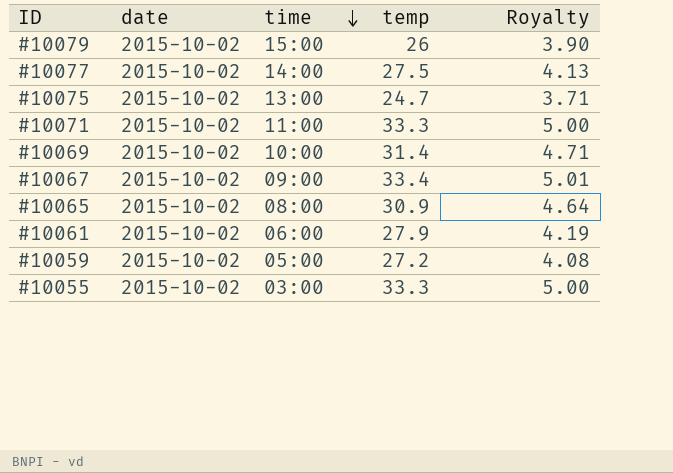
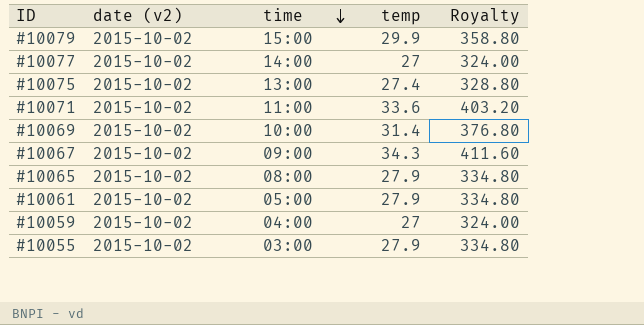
column name: date -> date (v2)
column Royalty | formula: [temp] * 0.15 -> [temp] * 12
#10079 | temp: 26 -> 29.9
#10077 | temp: 27.5 -> 27
#10075 | temp: 24.7 -> 27.4
#10071 | temp: 33.3 -> 33.6
#10067 | temp: 33.4 -> 34.3
#10065 | temp: 30.9 -> 27.9
#10061 | time: 06:00 -> 05:00
#10059 | time: 05:00 -> 04:00
#10059 | temp: 27.2 -> 27
#10055 | temp: 33.3 -> 27.9

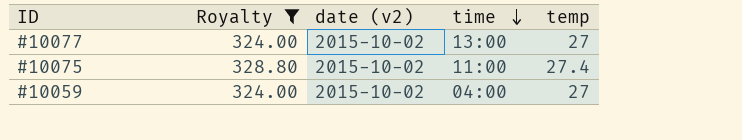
filter: none -> Royalty <= 328.80
column Royalty | position: 5 -> 2
#10077 | time: 14:00 -> 13:00
#10075 | time: 13:00 -> 11:00

